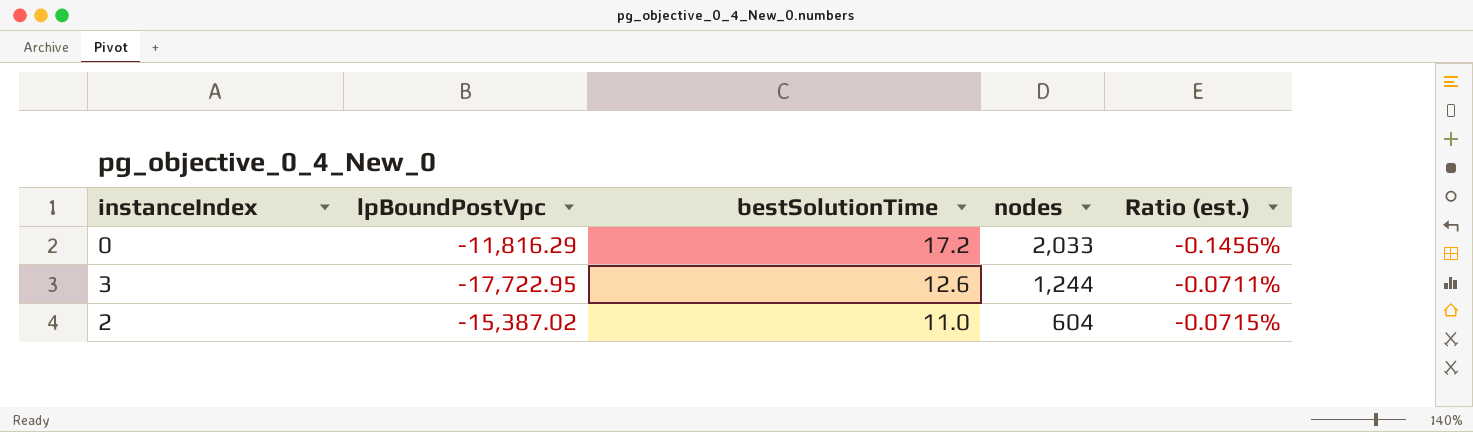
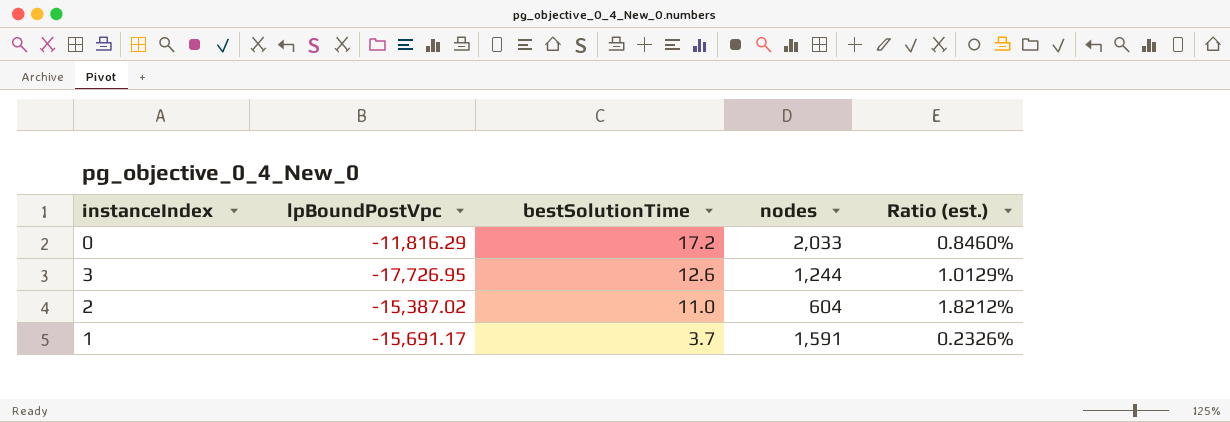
column Ratio (est.) | formula: [bestSolutionTime] / [lpBoundPostVpc] -> [bestSolutionTime] / [nodes]
3 | lpBoundPostVpc: -17,722.95 -> -17,726.95
row 1: none -> -15,691.17 | 3.7 | 1,591 | 0.2326%

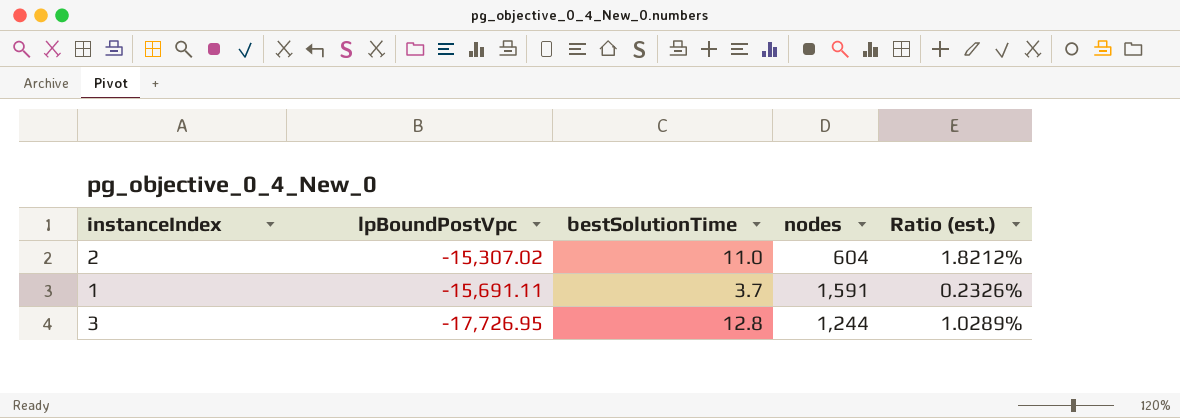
row order: bestSolutionTime descending -> lpBoundPostVpc descending
row 0: -11,816.29 | 17.2 | 2,033 | 0.8460% -> none
2 | lpBoundPostVpc: -15,387.02 -> -15,307.02
1 | lpBoundPostVpc: -15,691.17 -> -15,691.11
3 | bestSolutionTime: 12.6 -> 12.8
3 | Ratio (est.): 1.0129% -> 1.0289%

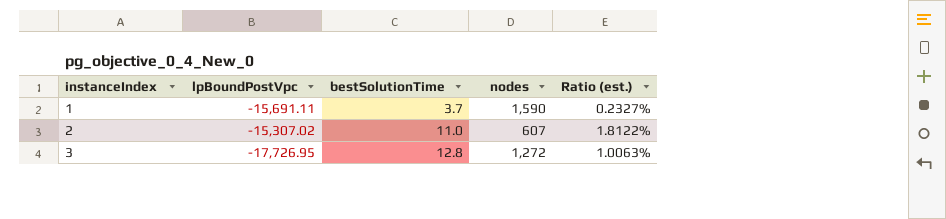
row order: lpBoundPostVpc descending -> instanceIndex ascending
1 | nodes: 1,591 -> 1,590
1 | Ratio (est.): 0.2326% -> 0.2327%
2 | nodes: 604 -> 607
2 | Ratio (est.): 1.8212% -> 1.8122%
3 | nodes: 1,244 -> 1,272
3 | Ratio (est.): 1.0289% -> 1.0063%

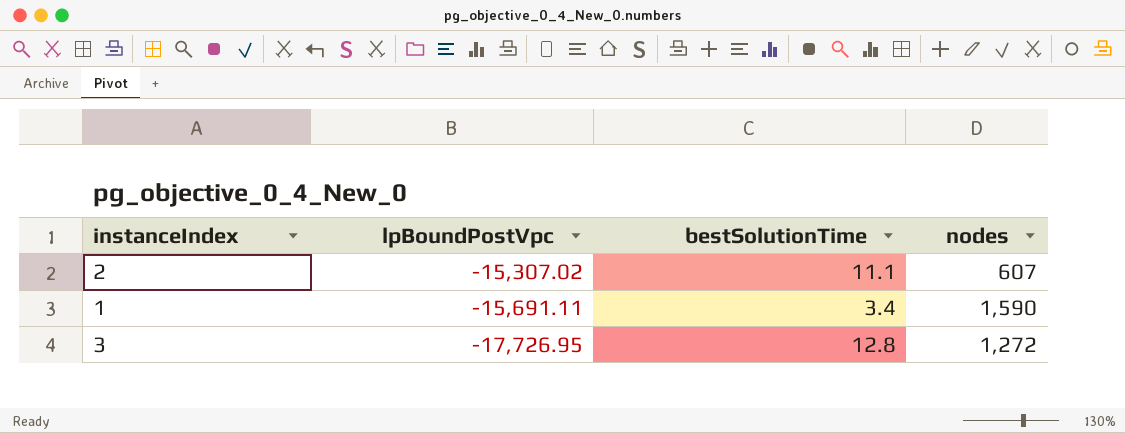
row order: instanceIndex ascending -> lpBoundPostVpc descending
column Ratio (est.) | formula: [bestSolutionTime] / [nodes] -> none
2 | bestSolutionTime: 11.0 -> 11.1
1 | bestSolutionTime: 3.7 -> 3.4

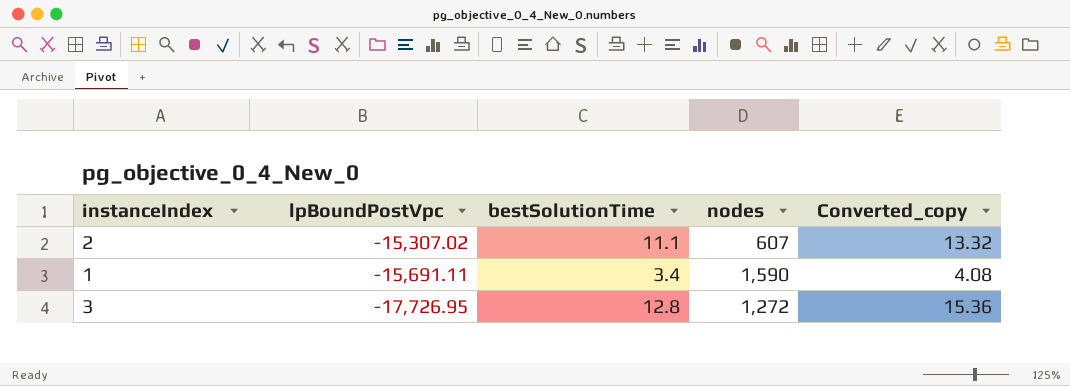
column Converted_copy | formula: none -> [bestSolutionTime] * 1.2

